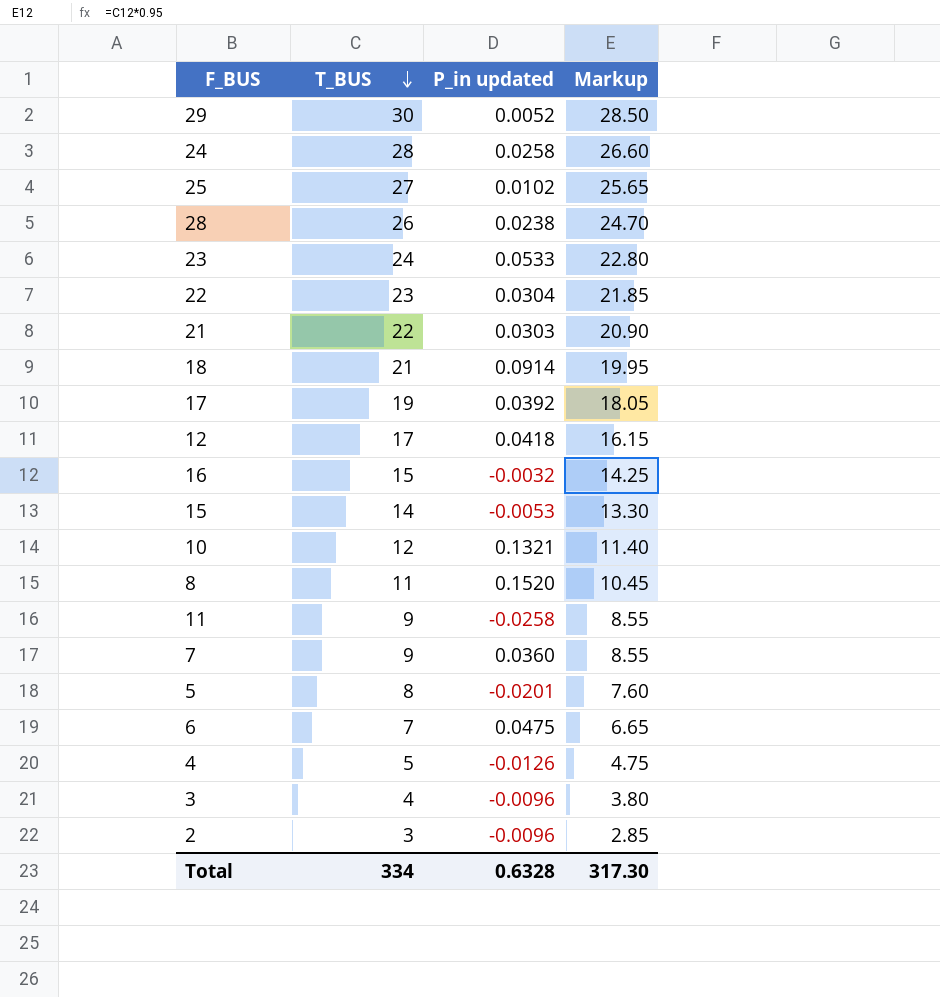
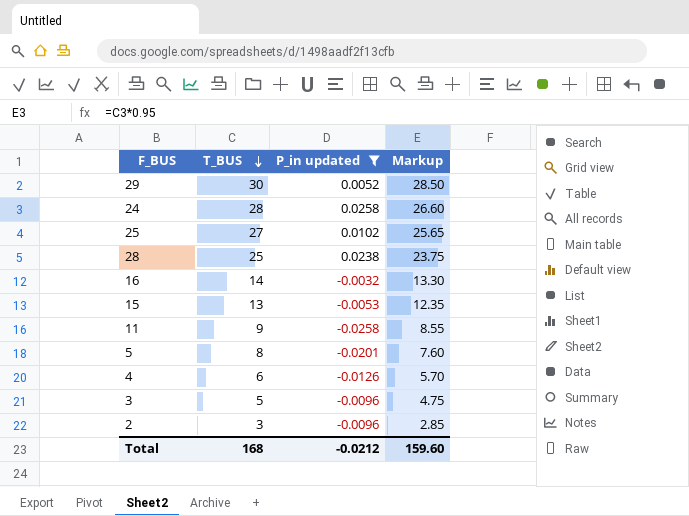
filter: none -> P_in updated <= 0.0258
28 | T_BUS: 26 -> 25
28 | Markup: 24.70 -> 23.75
16 | T_BUS: 15 -> 14
16 | Markup: 14.25 -> 13.30
15 | T_BUS: 14 -> 13
15 | Markup: 13.30 -> 12.35
4 | T_BUS: 5 -> 6
4 | Markup: 4.75 -> 5.70
3 | T_BUS: 4 -> 5
3 | Markup: 3.80 -> 4.75
Total | T_BUS: 334 -> 168
Total | P_in updated: 0.6328 -> -0.0212
Total | Markup: 317.30 -> 159.60

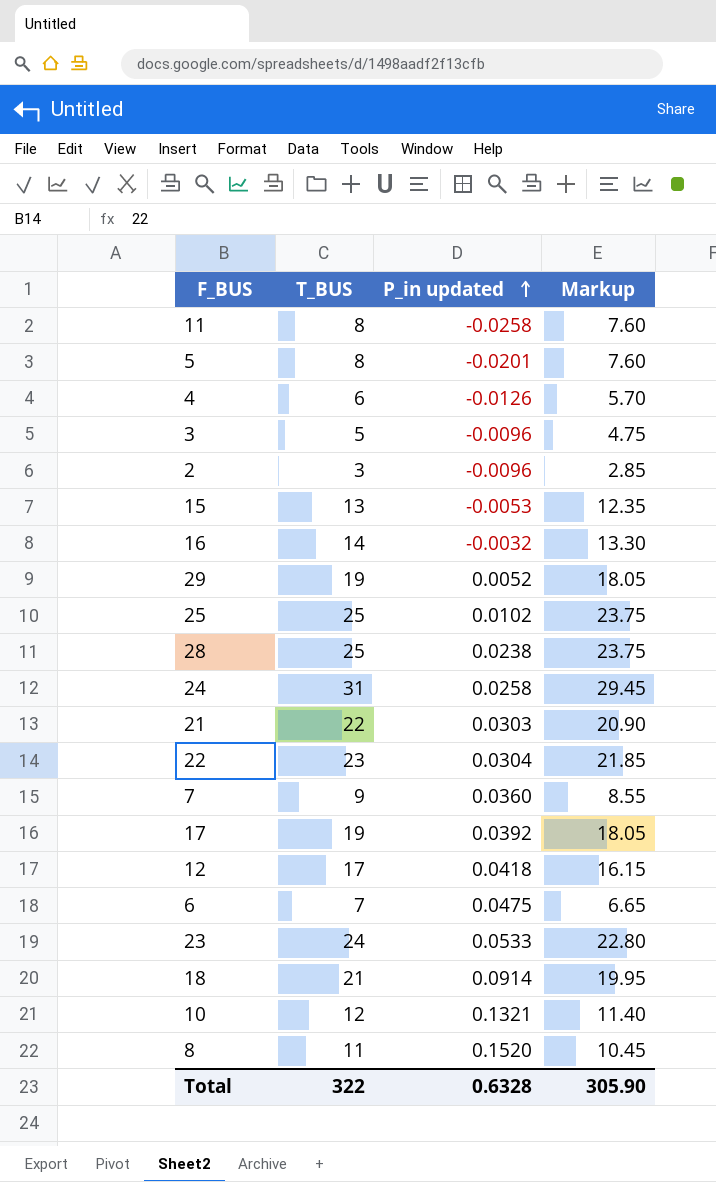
filter: P_in updated <= 0.0258 -> none
row order: T_BUS descending -> P_in updated ascending
11 | T_BUS: 9 -> 8
11 | Markup: 8.55 -> 7.60
29 | T_BUS: 30 -> 19
29 | Markup: 28.50 -> 18.05
25 | T_BUS: 27 -> 25
25 | Markup: 25.65 -> 23.75
24 | T_BUS: 28 -> 31
24 | Markup: 26.60 -> 29.45
Total | T_BUS: 168 -> 322
Total | P_in updated: -0.0212 -> 0.6328
Total | Markup: 159.60 -> 305.90

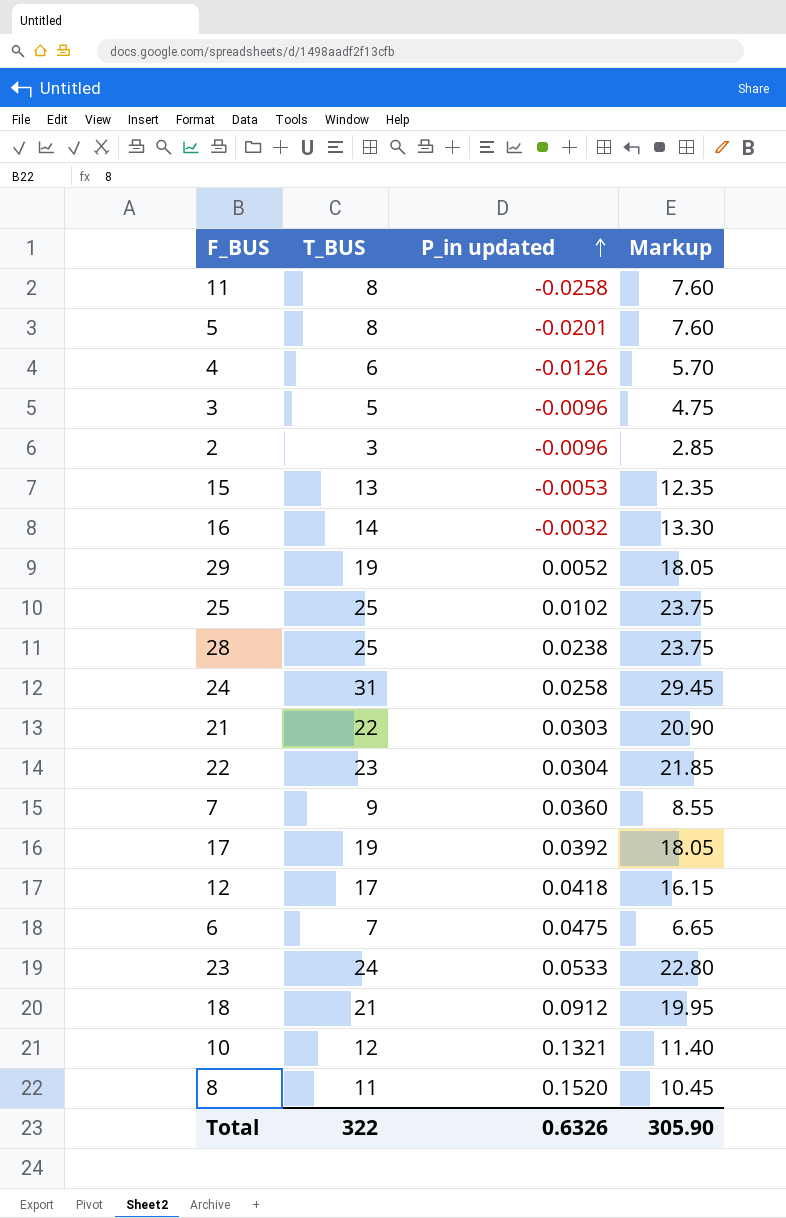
18 | P_in updated: 0.0914 -> 0.0912
Total | P_in updated: 0.6328 -> 0.6326

